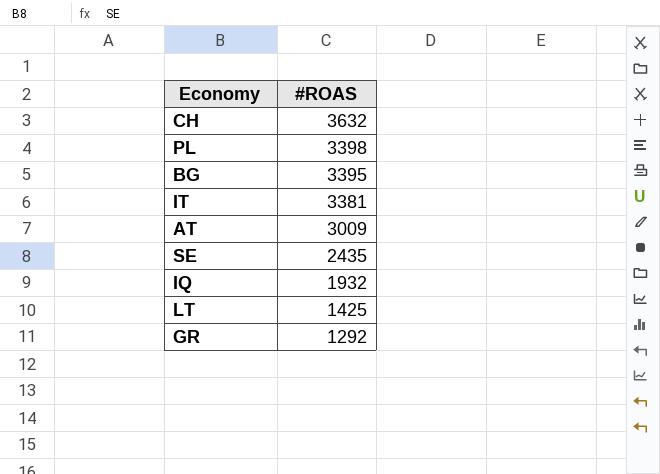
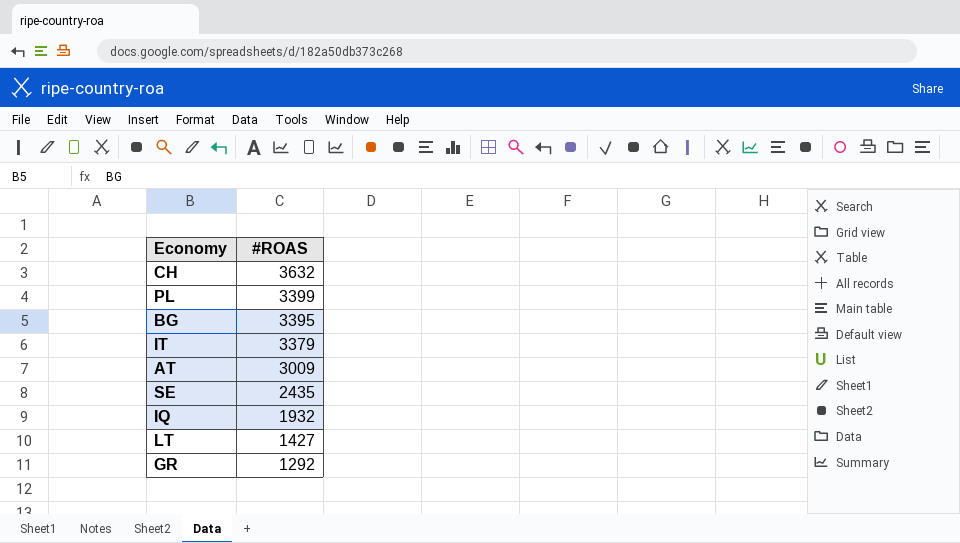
PL | #ROAS: 3398 -> 3399
IT | #ROAS: 3381 -> 3379
LT | #ROAS: 1425 -> 1427

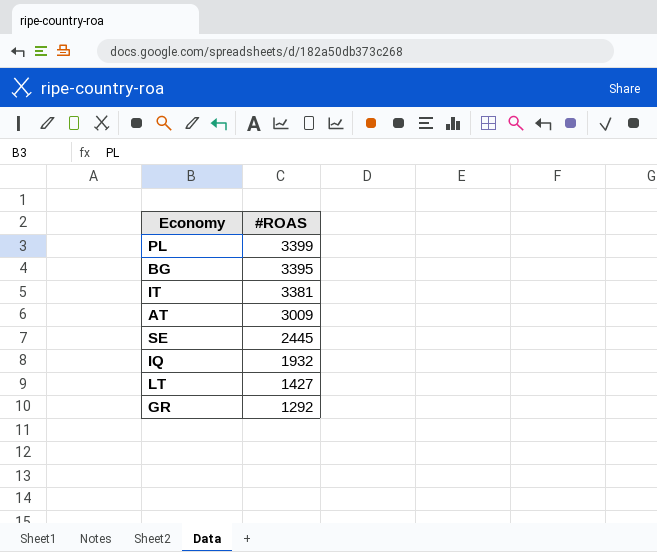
row CH: 3632 -> none
IT | #ROAS: 3379 -> 3381
SE | #ROAS: 2435 -> 2445

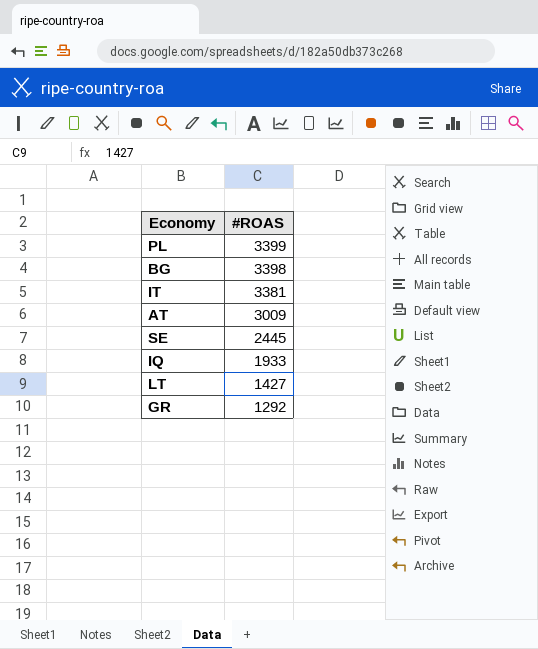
BG | #ROAS: 3395 -> 3398
IQ | #ROAS: 1932 -> 1933

